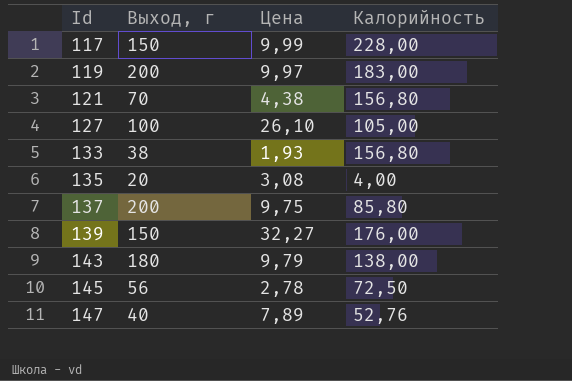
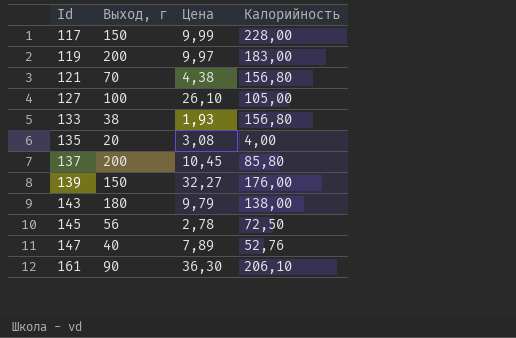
137 | Цена: 9,75 -> 10,45
row 161: none -> 90 | 36,30 | 206,10

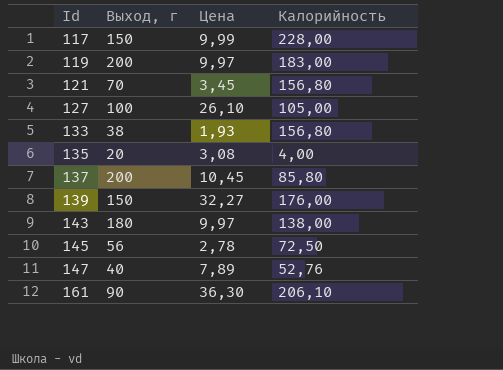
121 | Цена: 4,38 -> 3,45
143 | Цена: 9,79 -> 9,97

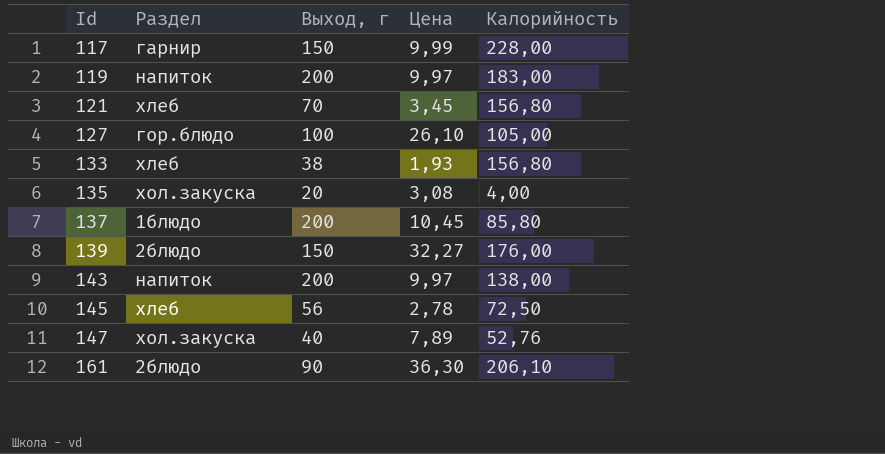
column Раздел | position: none -> 2
143 | Выход, г: 180 -> 200

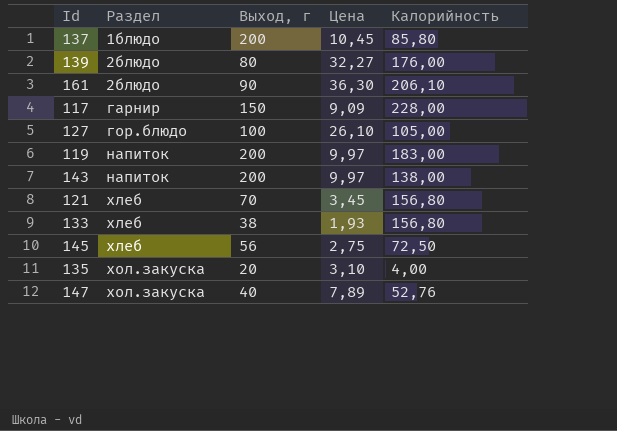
row order: Id ascending -> Раздел ascending
139 | Выход, г: 150 -> 80
117 | Цена: 9,99 -> 9,09
145 | Цена: 2,78 -> 2,75
135 | Цена: 3,08 -> 3,10

